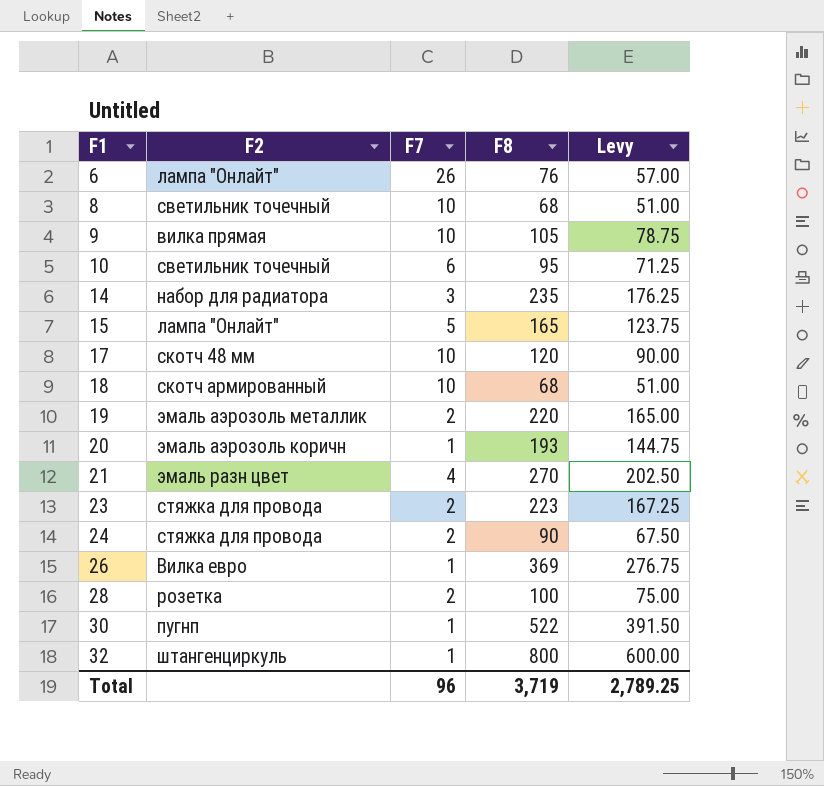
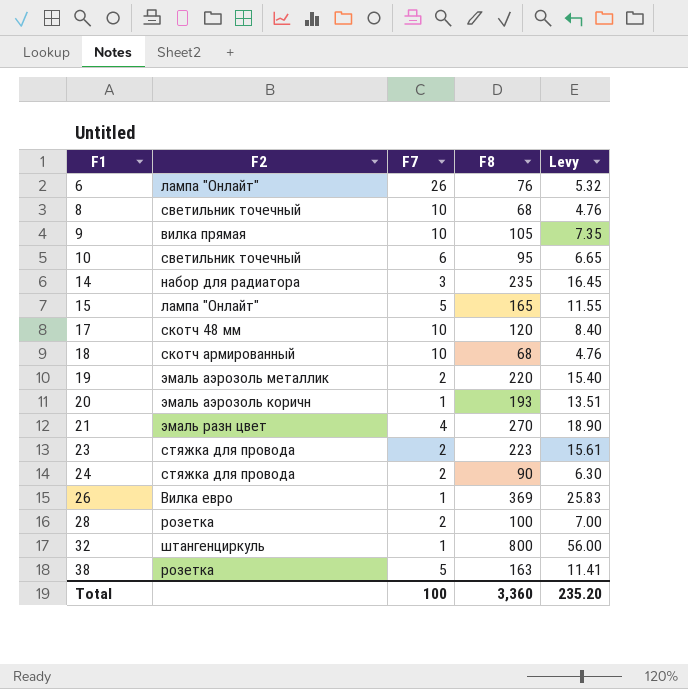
column Levy | formula: [F8] * 0.75 -> [F8] * 0.07
row 30: пугнп | 1 | 522 | 391.50 -> none
row 38: none -> розетка | 5 | 163 | 11.41
Total | F7: 96 -> 100
Total | F8: 3,719 -> 3,360
Total | Levy: 2,789.25 -> 235.20

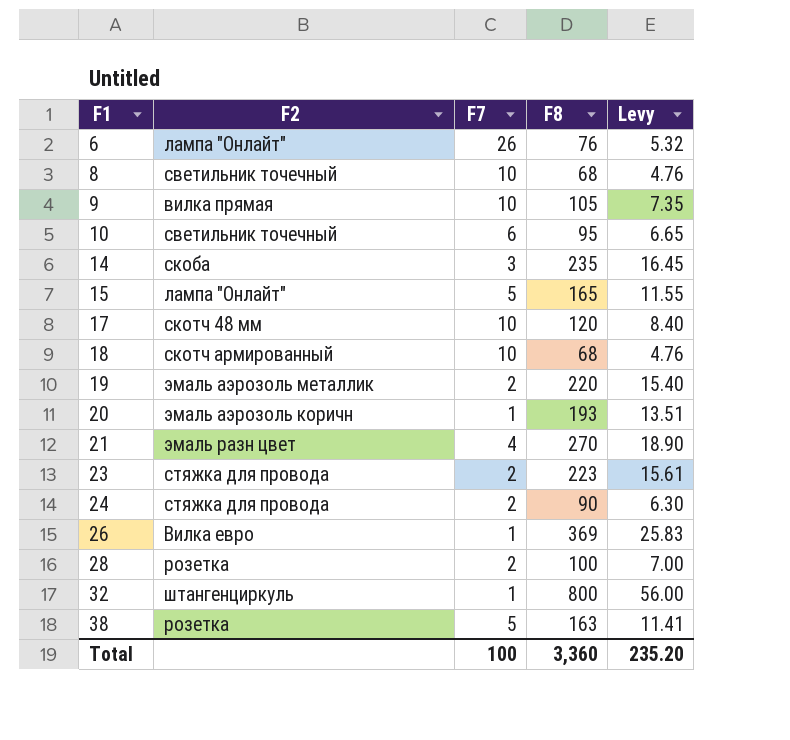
14 | F2: набор для радиатора -> скоба

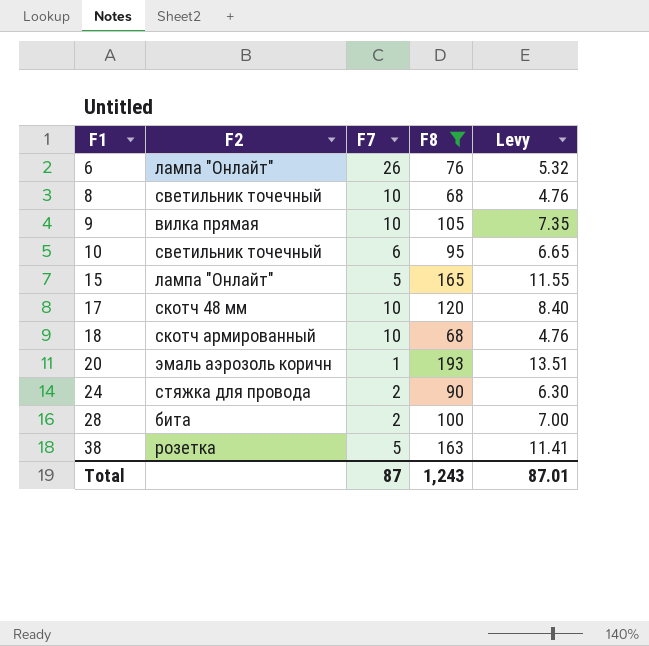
filter: none -> F8 <= 193
28 | F2: розетка -> бита
Total | F7: 100 -> 87
Total | F8: 3,360 -> 1,243
Total | Levy: 235.20 -> 87.01

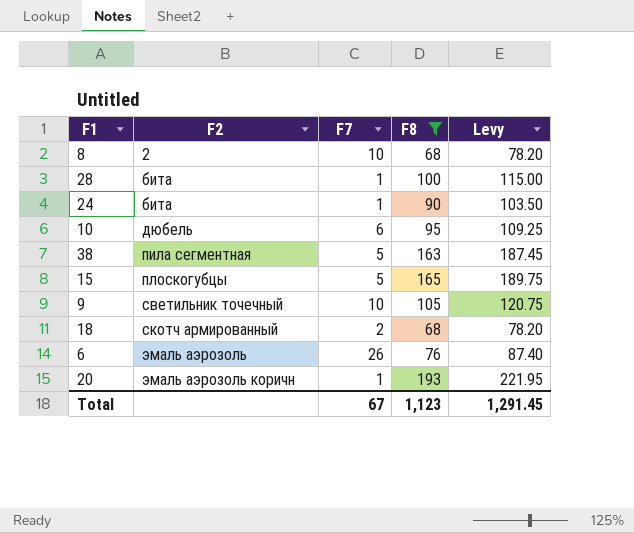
row order: F1 ascending -> F2 ascending
column Levy | formula: [F8] * 0.07 -> [F8] * 1.15
row 17: скотч 48 мм | 10 | 120 | 8.40 -> none
8 | F2: светильник точечный -> 2
28 | F7: 2 -> 1
24 | F2: стяжка для провода -> бита
24 | F7: 2 -> 1
10 | F2: светильник точечный -> дюбель
38 | F2: розетка -> пила сегментная
15 | F2: лампа "Онлайт" -> плоскогубцы
9 | F2: вилка прямая -> светильник точечный
18 | F7: 10 -> 2
6 | F2: лампа "Онлайт" -> эмаль аэрозоль
Total | F7: 87 -> 67
Total | F8: 1,243 -> 1,123
Total | Levy: 87.01 -> 1,291.45

